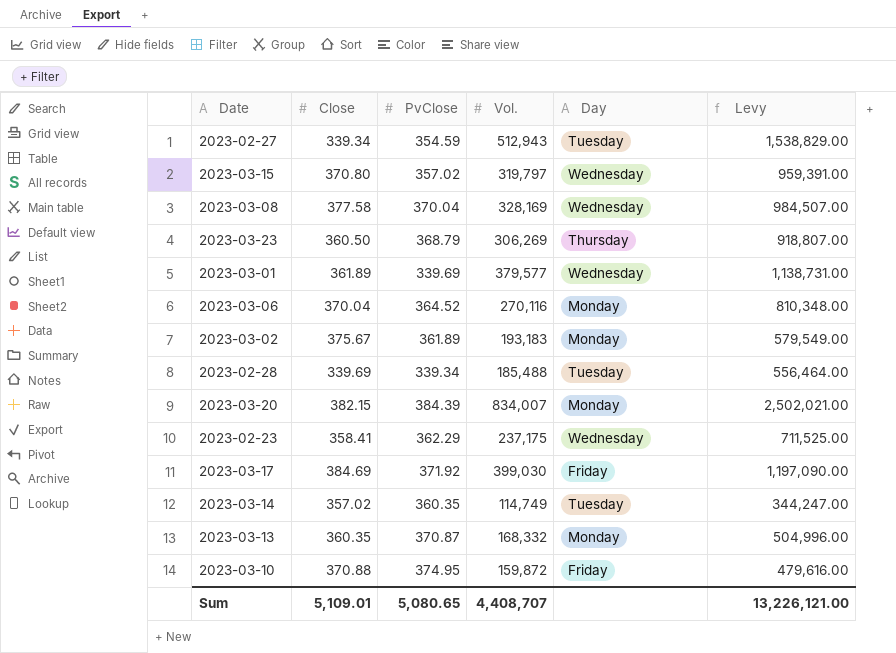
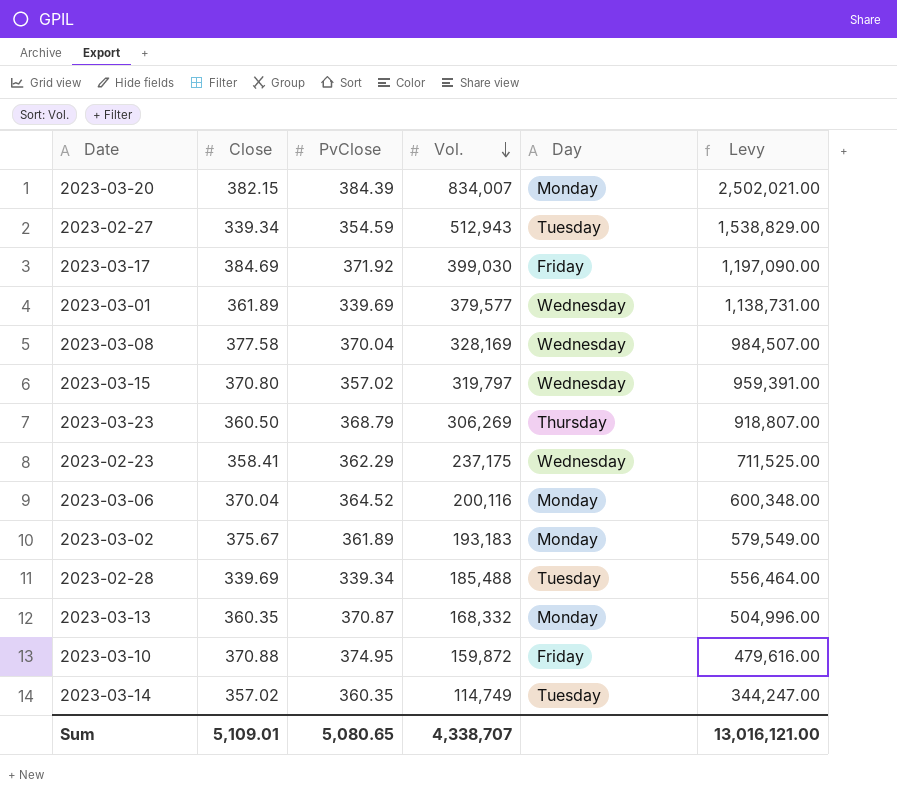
row order: none -> Vol. descending
2023-03-06 | Vol.: 270,116 -> 200,116
2023-03-06 | Levy: 810,348.00 -> 600,348.00
Sum | Vol.: 4,408,707 -> 4,338,707
Sum | Levy: 13,226,121.00 -> 13,016,121.00

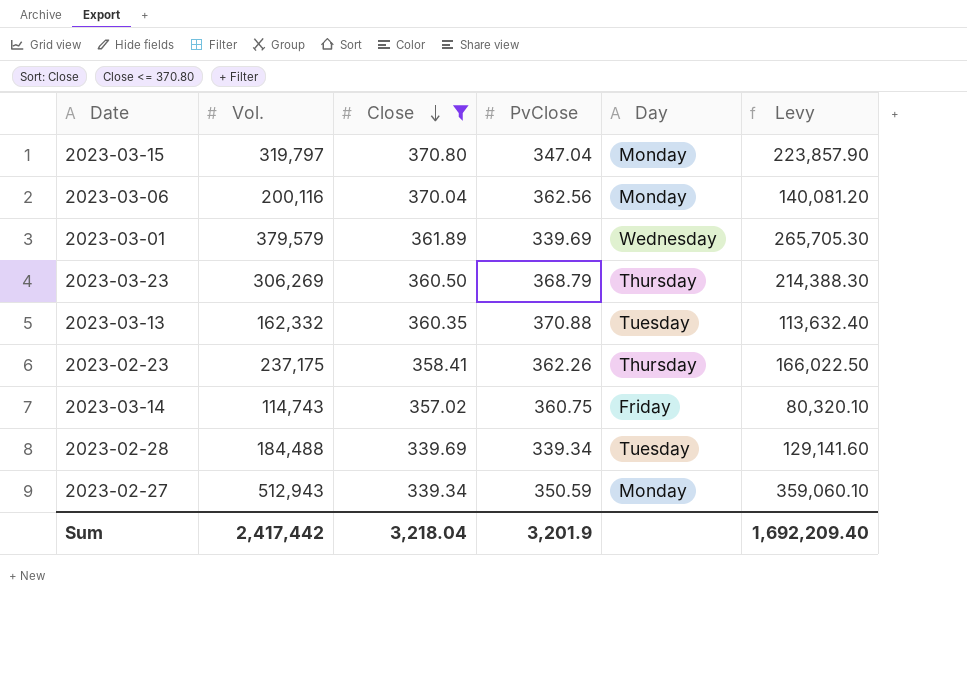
filter: none -> Close <= 370.80
row order: Vol. descending -> Close descending
column Vol. | position: 4 -> 2
column Levy | formula: [Vol.] * 3 -> [Vol.] * 0.7
2023-03-15 | PvClose: 357.02 -> 347.04
2023-03-15 | Day: Wednesday -> Monday
2023-03-06 | PvClose: 364.52 -> 362.56
2023-03-01 | Vol.: 379,577 -> 379,579
2023-03-13 | Vol.: 168,332 -> 162,332
2023-03-13 | PvClose: 370.87 -> 370.88
2023-03-13 | Day: Monday -> Tuesday
2023-02-23 | PvClose: 362.29 -> 362.26
2023-02-23 | Day: Wednesday -> Thursday
2023-03-14 | Vol.: 114,749 -> 114,743
2023-03-14 | PvClose: 360.35 -> 360.75
2023-03-14 | Day: Tuesday -> Friday
2023-02-28 | Vol.: 185,488 -> 184,488
2023-02-27 | PvClose: 354.59 -> 350.59
2023-02-27 | Day: Tuesday -> Monday
Sum | Vol.: 4,338,707 -> 2,417,442
Sum | Close: 5,109.01 -> 3,218.04
Sum | PvClose: 5,080.65 -> 3,201.9
Sum | Levy: 13,016,121.00 -> 1,692,209.40

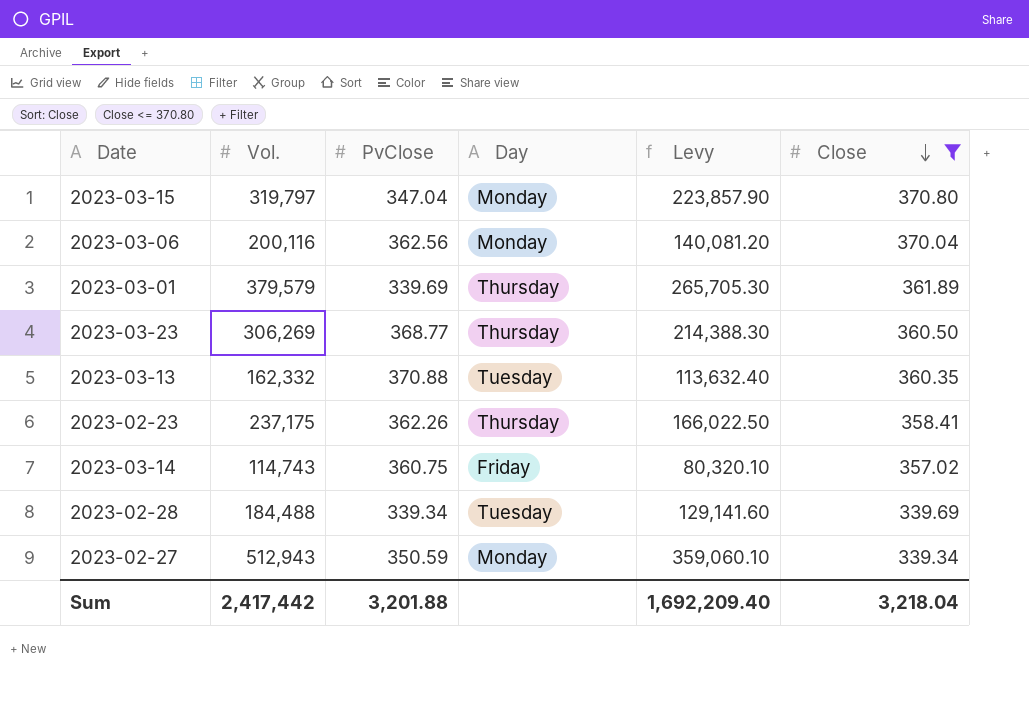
column Close | position: 3 -> 6
2023-03-01 | Day: Wednesday -> Thursday
2023-03-23 | PvClose: 368.79 -> 368.77
Sum | PvClose: 3,201.9 -> 3,201.88

